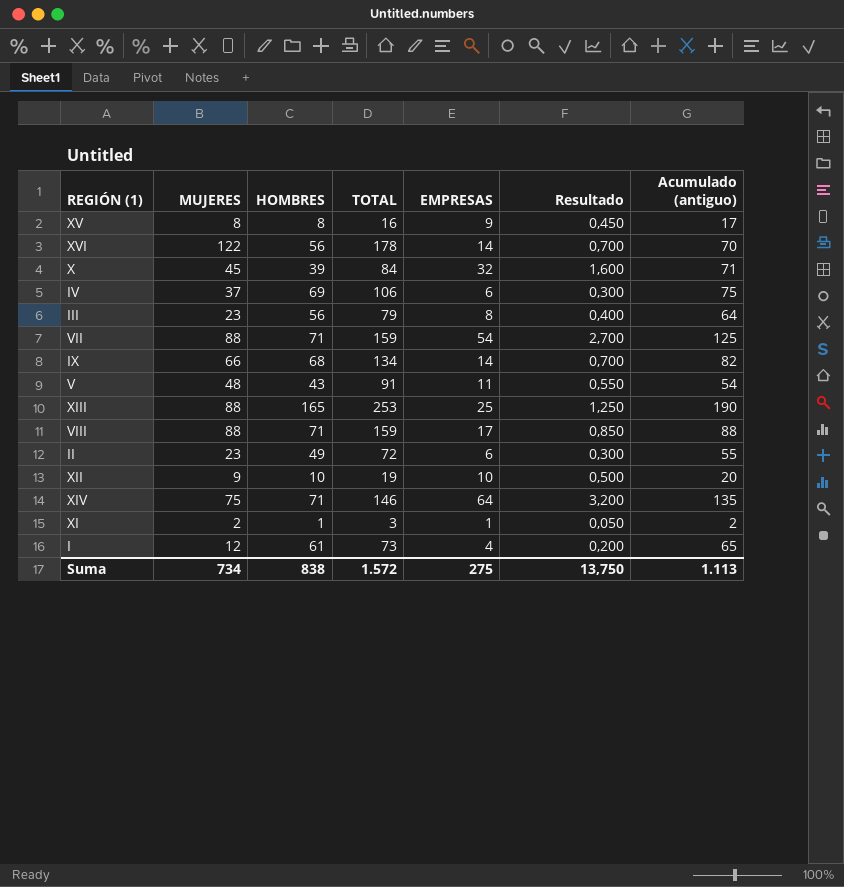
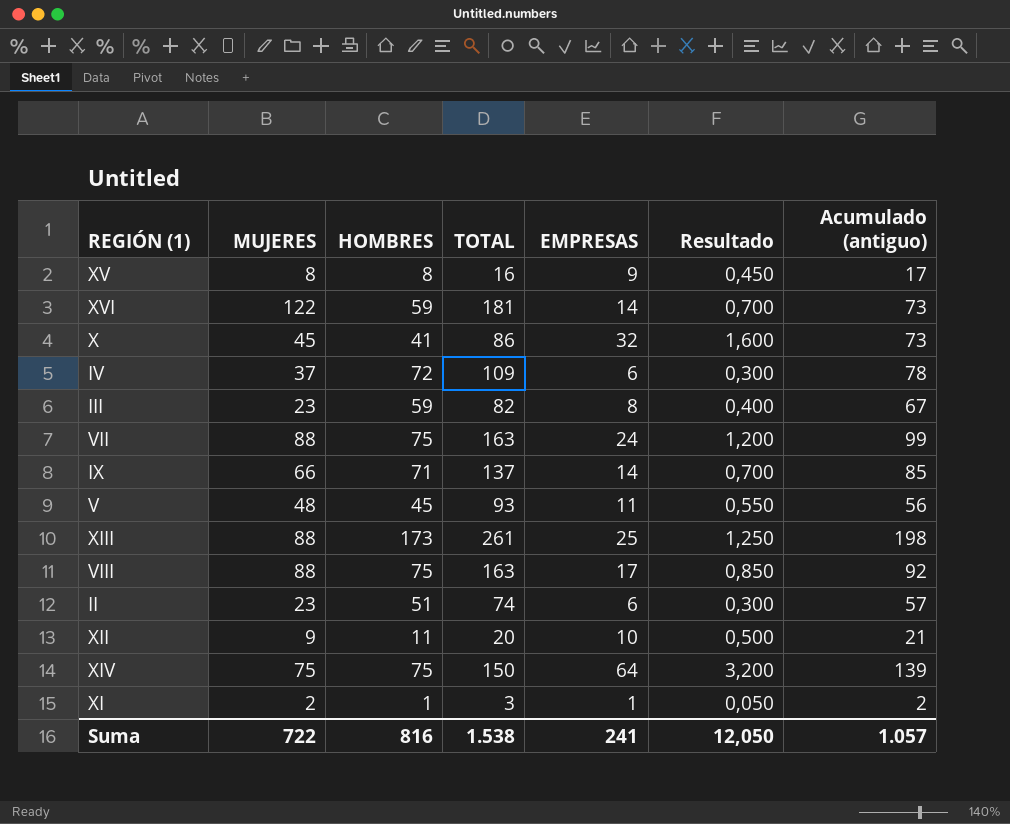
row I: 12 | 61 | 73 | 4 | 0,200 | 65 -> none
XVI | HOMBRES: 56 -> 59
XVI | TOTAL: 178 -> 181
XVI | Acumulado (antiguo): 70 -> 73
X | HOMBRES: 39 -> 41
X | TOTAL: 84 -> 86
X | Acumulado (antiguo): 71 -> 73
IV | HOMBRES: 69 -> 72
IV | TOTAL: 106 -> 109
IV | Acumulado (antiguo): 75 -> 78
III | HOMBRES: 56 -> 59
III | TOTAL: 79 -> 82
III | Acumulado (antiguo): 64 -> 67
VII | HOMBRES: 71 -> 75
VII | TOTAL: 159 -> 163
VII | EMPRESAS: 54 -> 24
VII | Resultado: 2,700 -> 1,200
VII | Acumulado (antiguo): 125 -> 99
IX | HOMBRES: 68 -> 71
IX | TOTAL: 134 -> 137
IX | Acumulado (antiguo): 82 -> 85
V | HOMBRES: 43 -> 45
V | TOTAL: 91 -> 93
V | Acumulado (antiguo): 54 -> 56
XIII | HOMBRES: 165 -> 173
XIII | TOTAL: 253 -> 261
XIII | Acumulado (antiguo): 190 -> 198
VIII | HOMBRES: 71 -> 75
VIII | TOTAL: 159 -> 163
VIII | Acumulado (antiguo): 88 -> 92
II | HOMBRES: 49 -> 51
II | TOTAL: 72 -> 74
II | Acumulado (antiguo): 55 -> 57
XII | HOMBRES: 10 -> 11
XII | TOTAL: 19 -> 20
XII | Acumulado (antiguo): 20 -> 21
XIV | HOMBRES: 71 -> 75
XIV | TOTAL: 146 -> 150
XIV | Acumulado (antiguo): 135 -> 139
Suma | MUJERES: 734 -> 722
Suma | HOMBRES: 838 -> 816
Suma | TOTAL: 1.572 -> 1.538
Suma | EMPRESAS: 275 -> 241
Suma | Resultado: 13,750 -> 12,050
Suma | Acumulado (antiguo): 1.113 -> 1.057

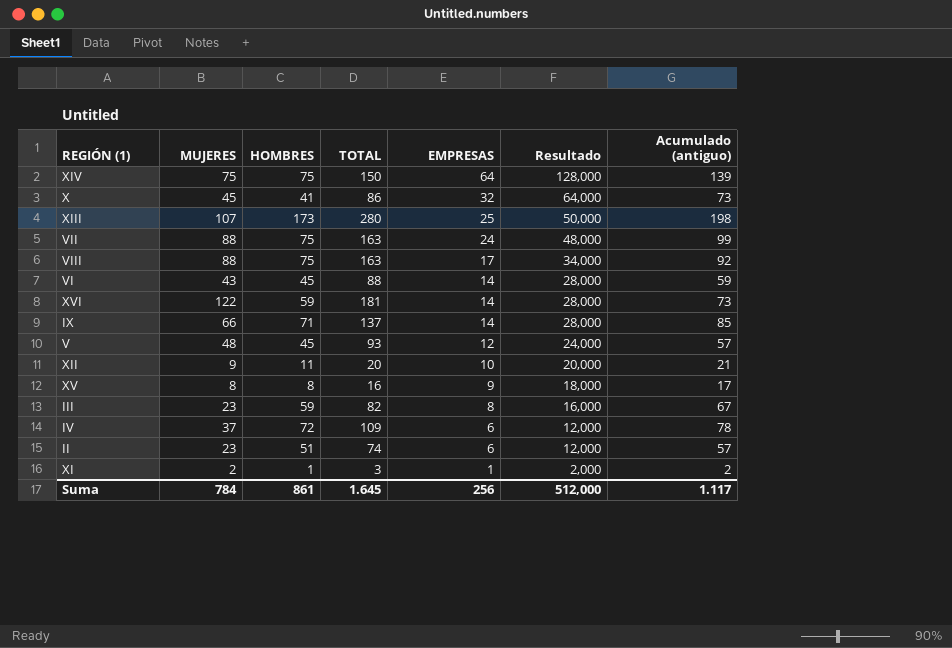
row order: none -> EMPRESAS descending
column Resultado | formula: [EMPRESAS] * 0,05 -> [EMPRESAS] * 2
XIII | MUJERES: 88 -> 107
XIII | TOTAL: 261 -> 280
row VI: none -> 43 | 45 | 88 | 14 | 28,000 | 59
V | EMPRESAS: 11 -> 12
V | Acumulado (antiguo): 56 -> 57
Suma | MUJERES: 722 -> 784
Suma | HOMBRES: 816 -> 861
Suma | TOTAL: 1.538 -> 1.645
Suma | EMPRESAS: 241 -> 256
Suma | Resultado: 12,050 -> 512,000
Suma | Acumulado (antiguo): 1.057 -> 1.117

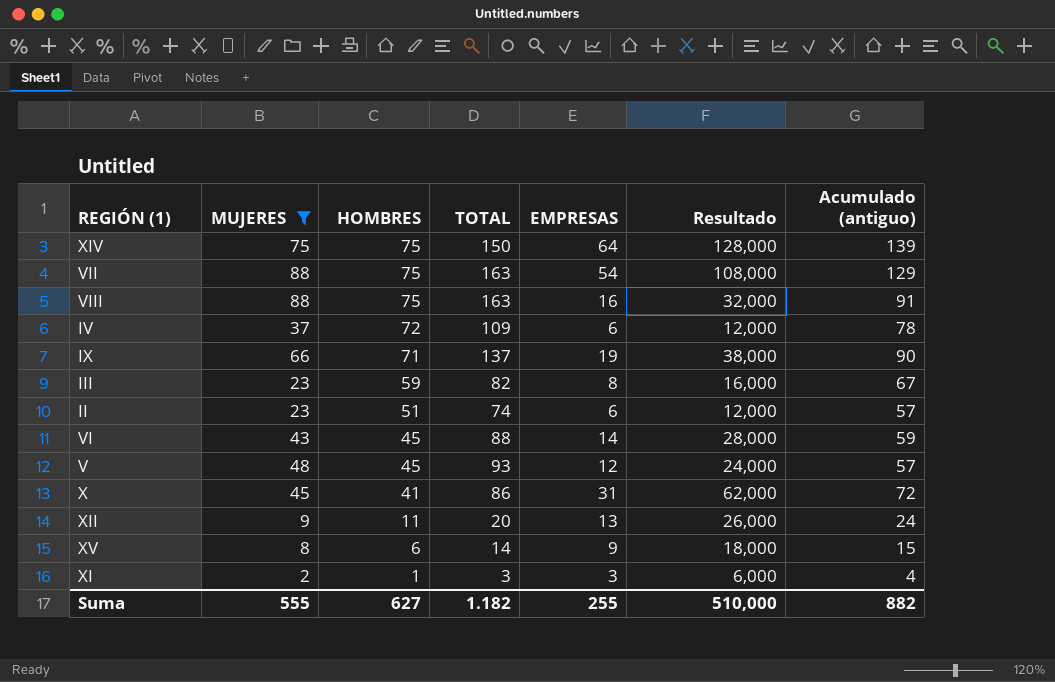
filter: none -> MUJERES <= 88
row order: EMPRESAS descending -> HOMBRES descending
VII | EMPRESAS: 24 -> 54
VII | Resultado: 48,000 -> 108,000
VII | Acumulado (antiguo): 99 -> 129
VIII | EMPRESAS: 17 -> 16
VIII | Resultado: 34,000 -> 32,000
VIII | Acumulado (antiguo): 92 -> 91
IX | EMPRESAS: 14 -> 19
IX | Resultado: 28,000 -> 38,000
IX | Acumulado (antiguo): 85 -> 90
X | EMPRESAS: 32 -> 31
X | Resultado: 64,000 -> 62,000
X | Acumulado (antiguo): 73 -> 72
XII | EMPRESAS: 10 -> 13
XII | Resultado: 20,000 -> 26,000
XII | Acumulado (antiguo): 21 -> 24
XV | HOMBRES: 8 -> 6
XV | TOTAL: 16 -> 14
XV | Acumulado (antiguo): 17 -> 15
XI | EMPRESAS: 1 -> 3
XI | Resultado: 2,000 -> 6,000
XI | Acumulado (antiguo): 2 -> 4
Suma | MUJERES: 784 -> 555
Suma | HOMBRES: 861 -> 627
Suma | TOTAL: 1.645 -> 1.182
Suma | EMPRESAS: 256 -> 255
Suma | Resultado: 512,000 -> 510,000
Suma | Acumulado (antiguo): 1.117 -> 882

